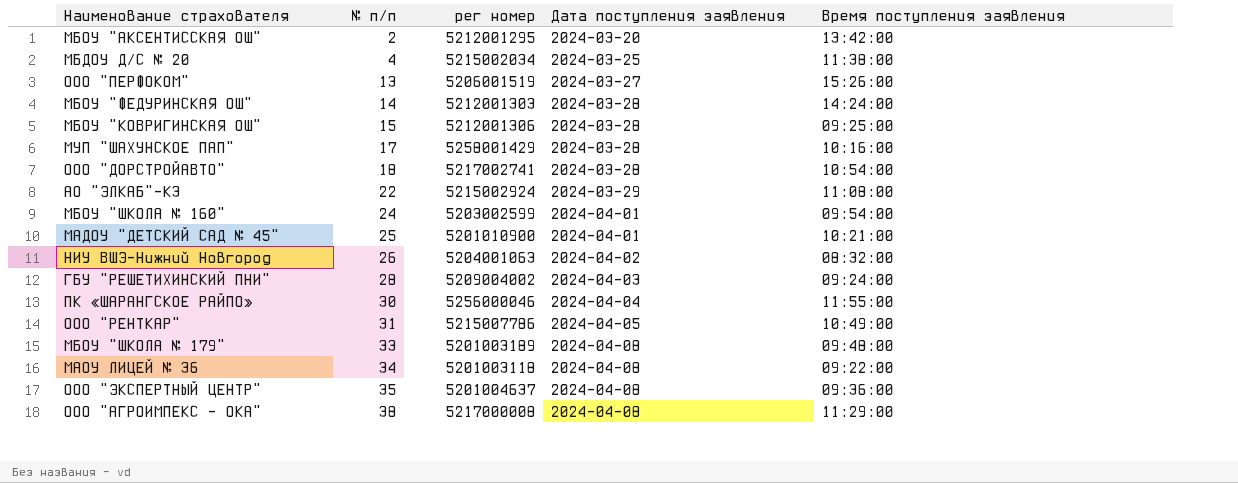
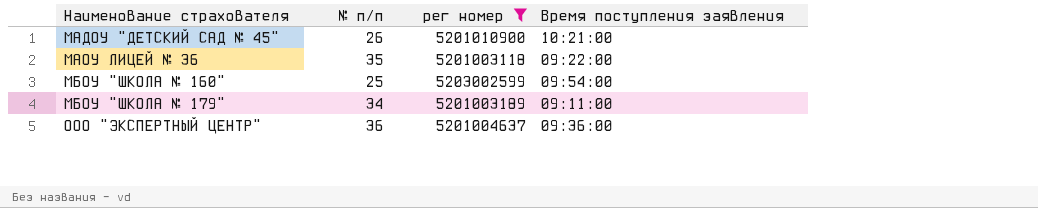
filter: none -> рег номер <= 5203002599
row order: № п/п ascending -> Наименование страхователя ascending
column Дата поступления заявления | position: 4 -> none
МАДОУ "ДЕТСКИЙ САД № 45" | № п/п: 25 -> 26
МАОУ ЛИЦЕЙ № 36 | № п/п: 34 -> 35
МБОУ "ШКОЛА № 160" | № п/п: 24 -> 25
МБОУ "ШКОЛА № 179" | № п/п: 33 -> 34
МБОУ "ШКОЛА № 179" | Время поступления заявления: 09:48:00 -> 09:11:00
ООО "ЭКСПЕРТНЫЙ ЦЕНТР" | № п/п: 35 -> 36

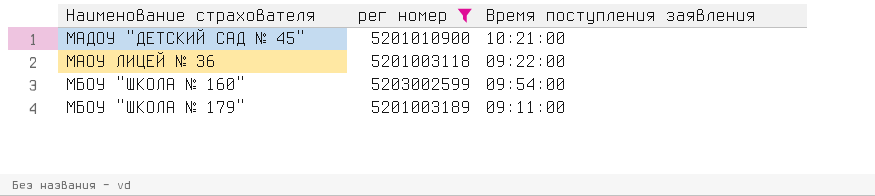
column № п/п | position: 2 -> none
row ООО "ЭКСПЕРТНЫЙ ЦЕНТР": 36 | 5201004637 | 09:36:00 -> none

